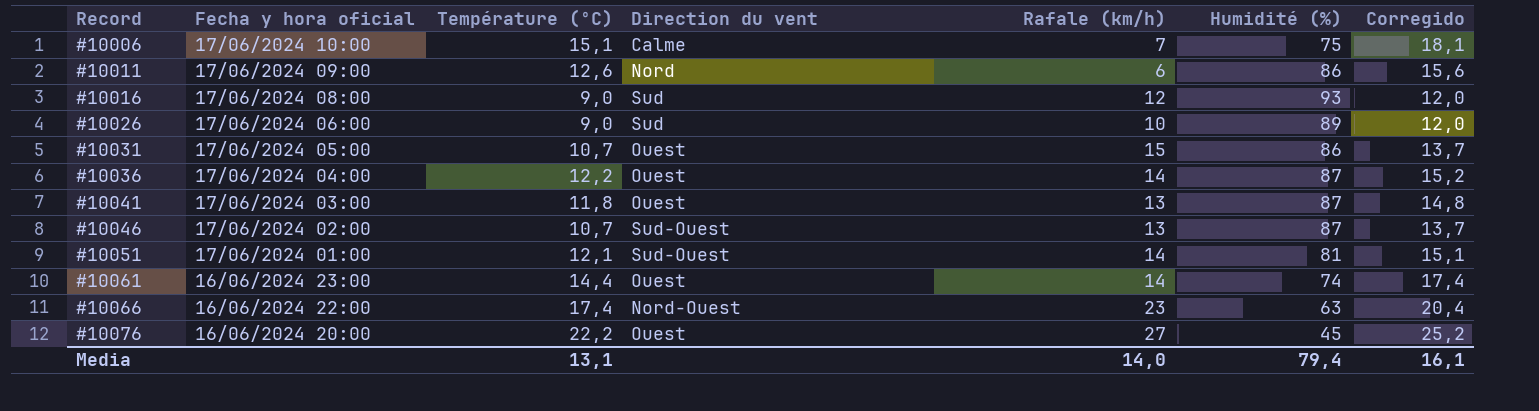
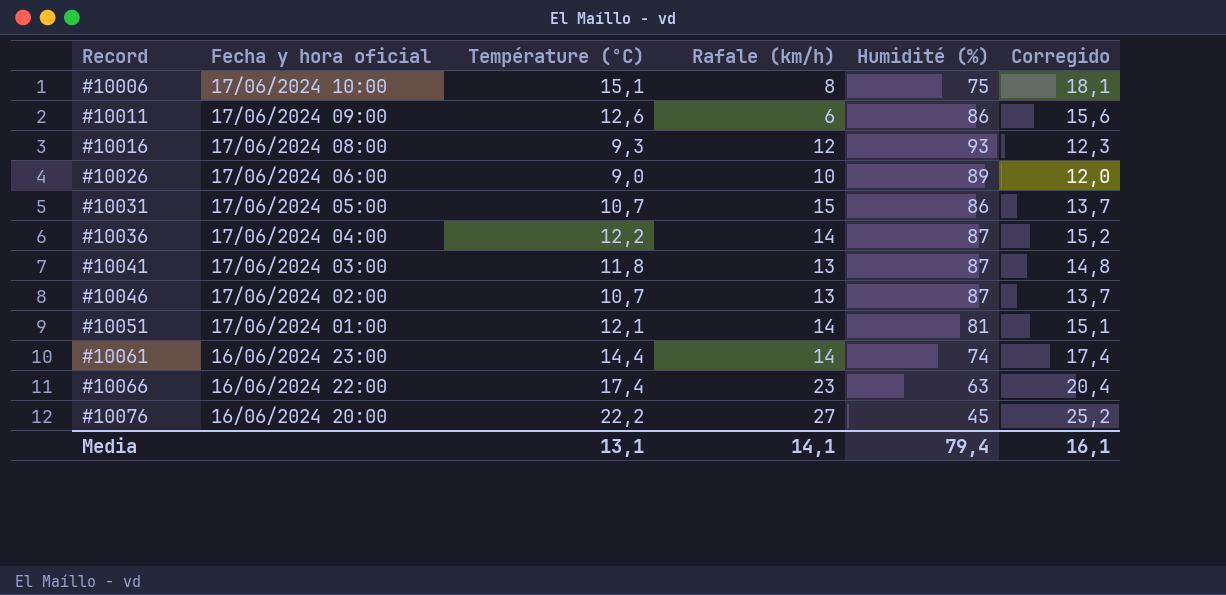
column Direction du vent | position: 4 -> none
#10006 | Rafale (km/h): 7 -> 8
#10016 | Température (ºC): 9,0 -> 9,3
#10016 | Corregido: 12,0 -> 12,3
Media | Rafale (km/h): 14,0 -> 14,1

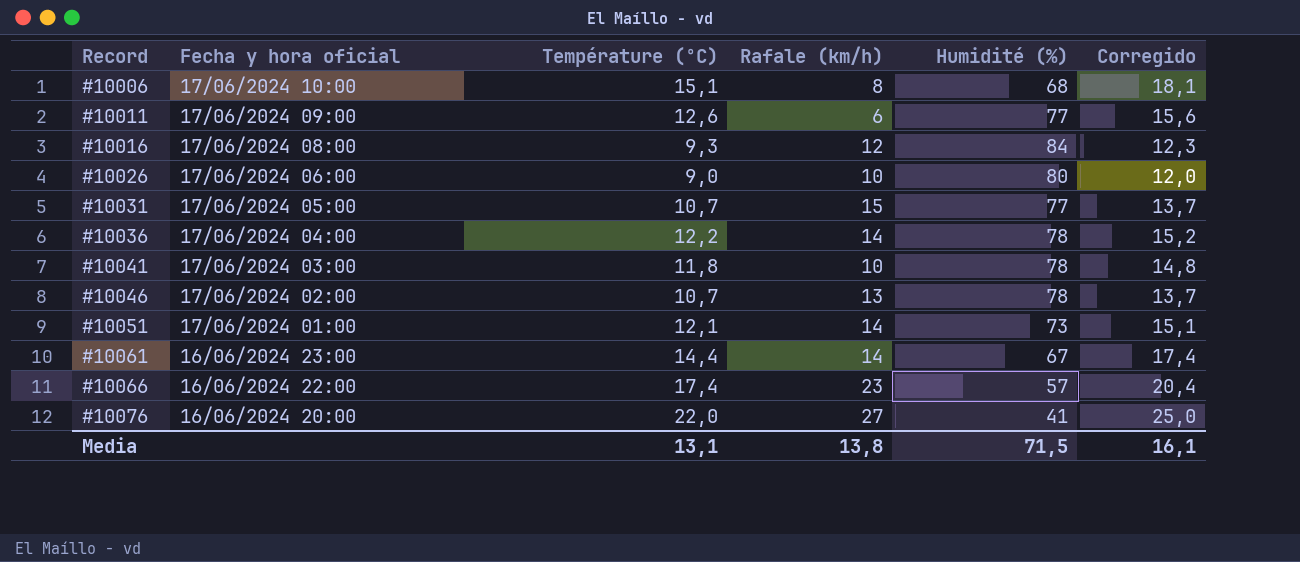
#10006 | Humidité (%): 75 -> 68
#10011 | Humidité (%): 86 -> 77
#10016 | Humidité (%): 93 -> 84
#10026 | Humidité (%): 89 -> 80
#10031 | Humidité (%): 86 -> 77
#10036 | Humidité (%): 87 -> 78
#10041 | Rafale (km/h): 13 -> 10
#10041 | Humidité (%): 87 -> 78
#10046 | Humidité (%): 87 -> 78
#10051 | Humidité (%): 81 -> 73
#10061 | Humidité (%): 74 -> 67
#10066 | Humidité (%): 63 -> 57
#10076 | Température (ºC): 22,2 -> 22,0
#10076 | Humidité (%): 45 -> 41
#10076 | Corregido: 25,2 -> 25,0
Media | Rafale (km/h): 14,1 -> 13,8
Media | Humidité (%): 79,4 -> 71,5

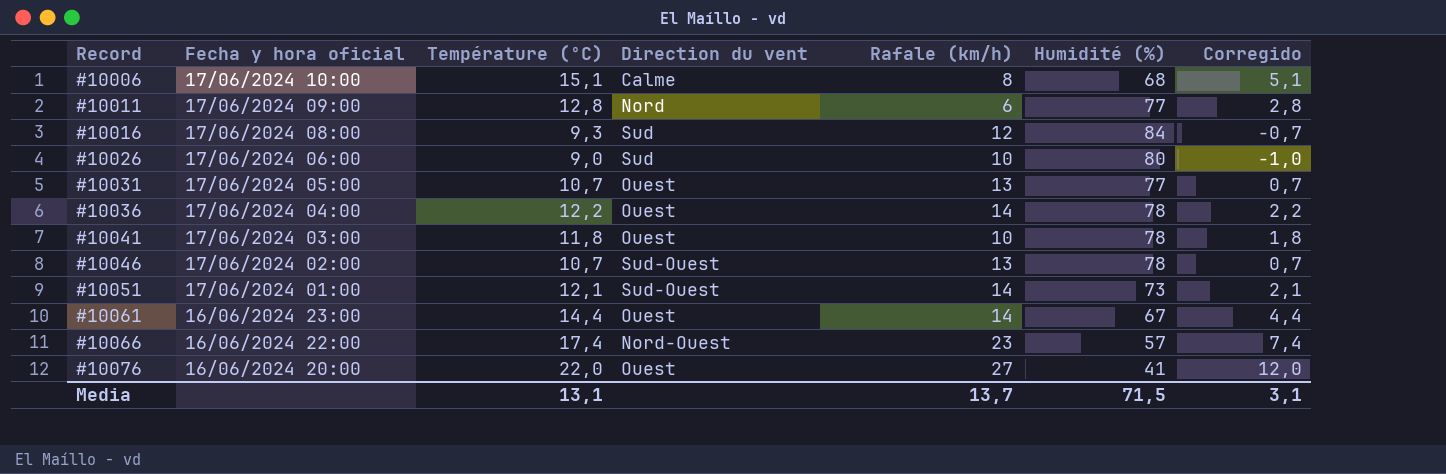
column Direction du vent | position: none -> 4
column Corregido | formula: [Température (ºC)] + 3 -> [Température (ºC)] - 10
#10011 | Température (ºC): 12,6 -> 12,8
#10031 | Rafale (km/h): 15 -> 13
Media | Rafale (km/h): 13,8 -> 13,7
Media | Corregido: 16,1 -> 3,1

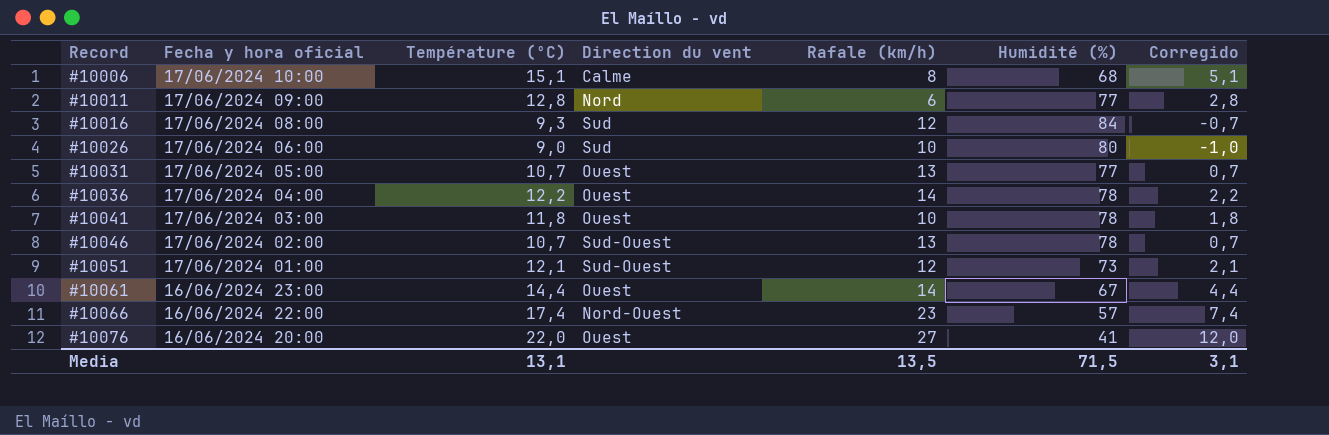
#10051 | Rafale (km/h): 14 -> 12
Media | Rafale (km/h): 13,7 -> 13,5

